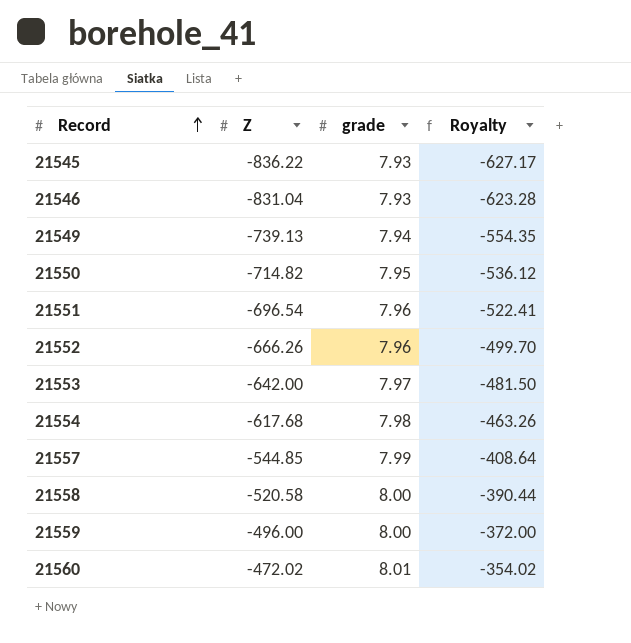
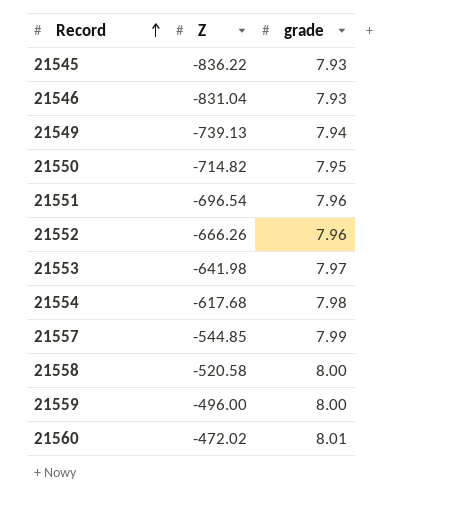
column Royalty | formula: [Z] * 0.75 -> none
21553 | Z: -642.00 -> -641.98

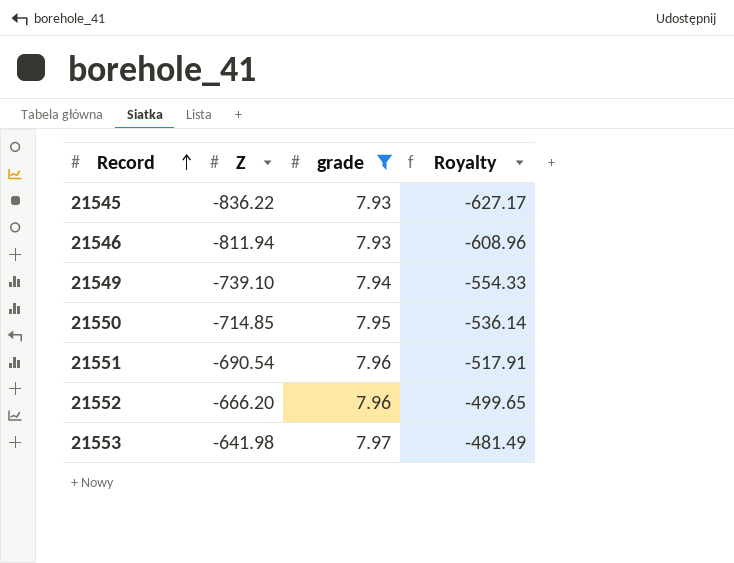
filter: none -> grade <= 7.97
column Royalty | formula: none -> [Z] * 0.75
21546 | Z: -831.04 -> -811.94
21549 | Z: -739.13 -> -739.10
21550 | Z: -714.82 -> -714.85
21551 | Z: -696.54 -> -690.54
21552 | Z: -666.26 -> -666.20

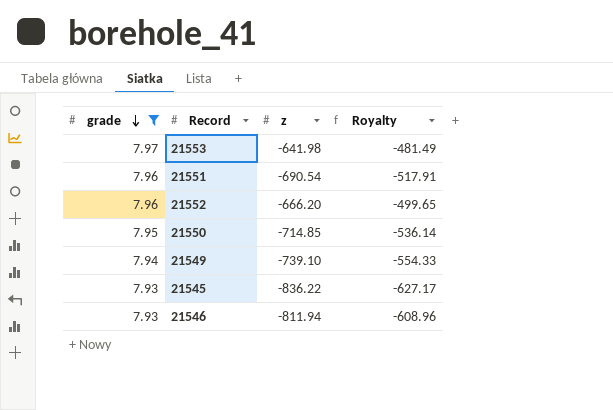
row order: Record ascending -> grade descending
column grade | position: 3 -> 1
column name: Z -> z

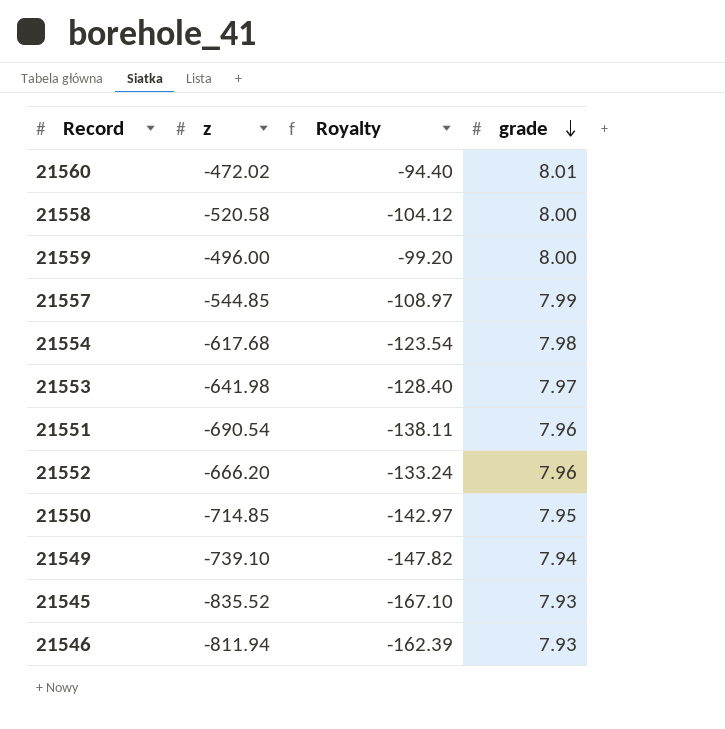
filter: grade <= 7.97 -> none
column Royalty | formula: [z] * 0.75 -> [z] * 0.2
column grade | position: 1 -> 4
21545 | z: -836.22 -> -835.52

